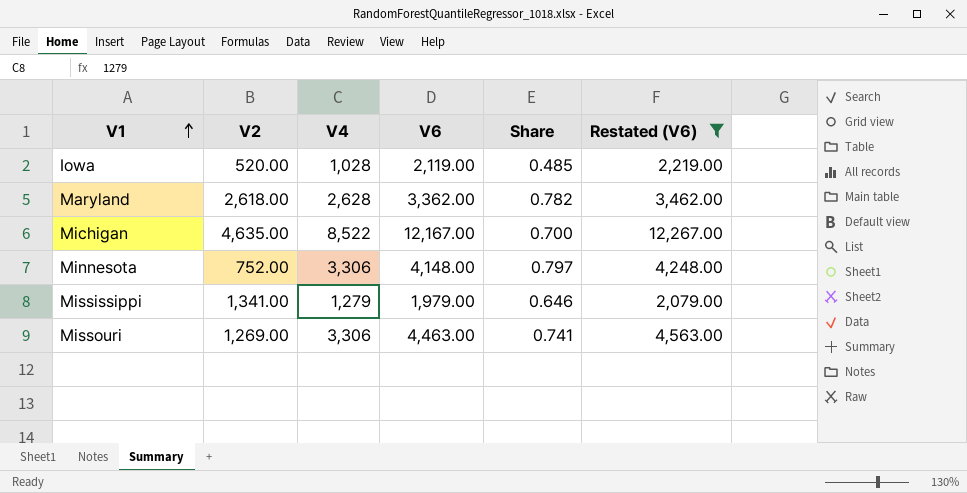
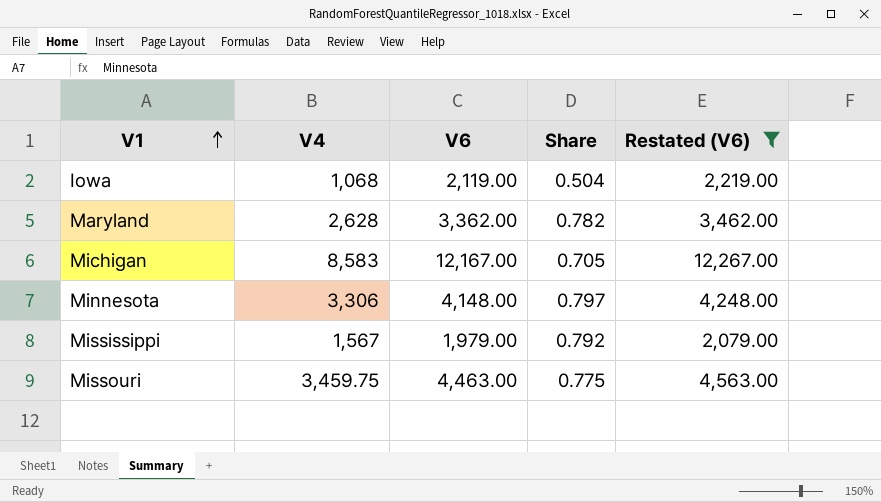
column V2 | position: 2 -> none
Iowa | V4: 1,028 -> 1,068
Iowa | Share: 0.485 -> 0.504
Michigan | V4: 8,522 -> 8,583
Michigan | Share: 0.700 -> 0.705
Mississippi | V4: 1,279 -> 1,567
Mississippi | Share: 0.646 -> 0.792
Missouri | V4: 3,306 -> 3,459.75
Missouri | Share: 0.741 -> 0.775

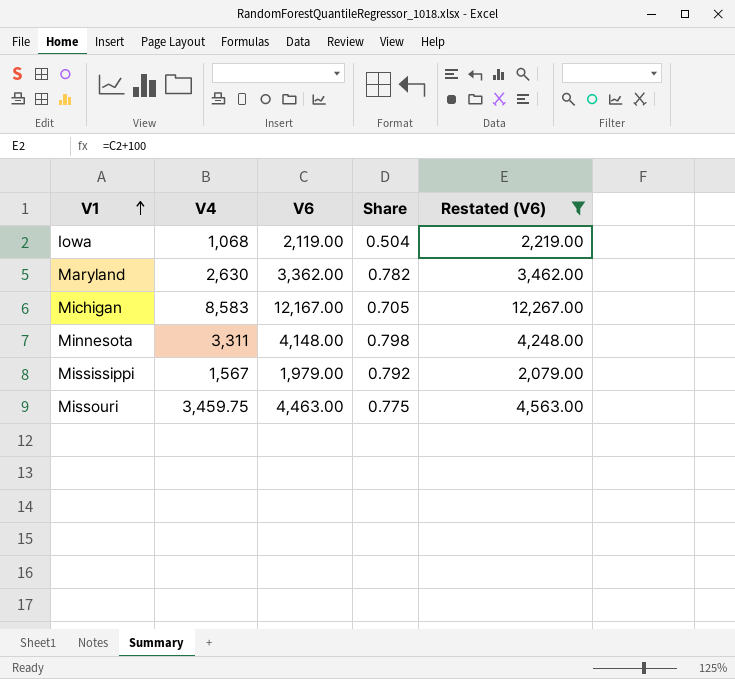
Maryland | V4: 2,628 -> 2,630
Minnesota | V4: 3,306 -> 3,311
Minnesota | Share: 0.797 -> 0.798

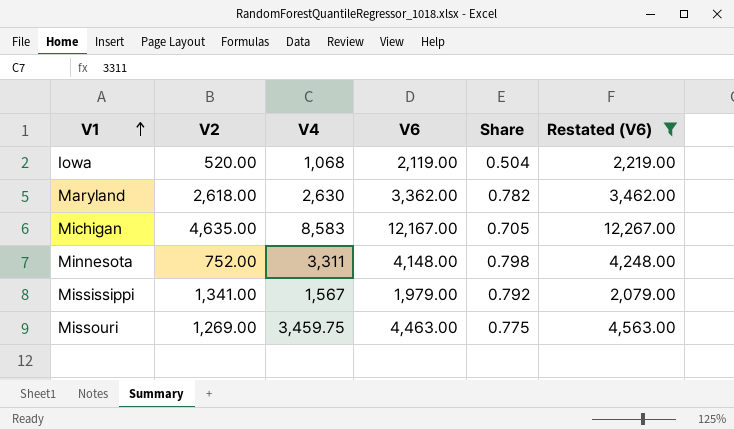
column V2 | position: none -> 2

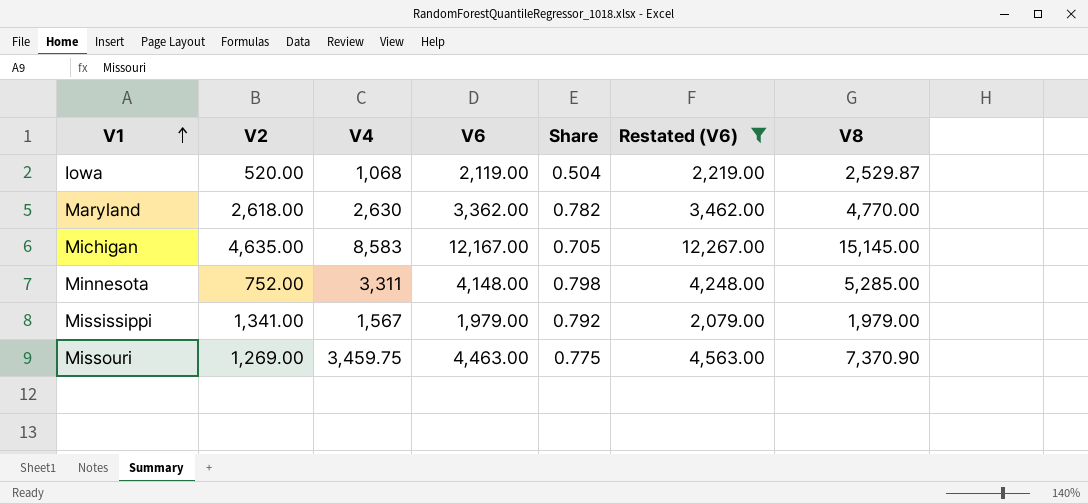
column V8 | position: none -> 7

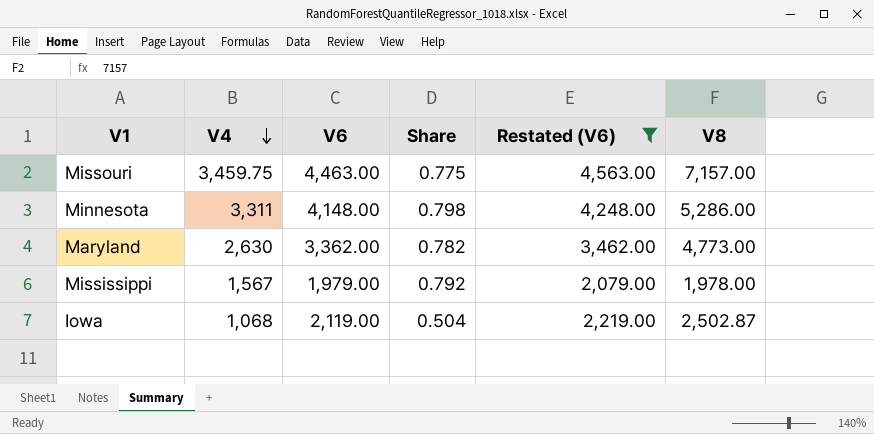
row order: V1 ascending -> V4 descending
column V2 | position: 2 -> none
row Michigan: 4,635.00 | 8,583 | 12,167.00 | 0.705 | 12,267.00 | 15,145.00 -> none
Missouri | V8: 7,370.90 -> 7,157.00
Minnesota | V8: 5,285.00 -> 5,286.00
Maryland | V8: 4,770.00 -> 4,773.00
Mississippi | V8: 1,979.00 -> 1,978.00
Iowa | V8: 2,529.87 -> 2,502.87

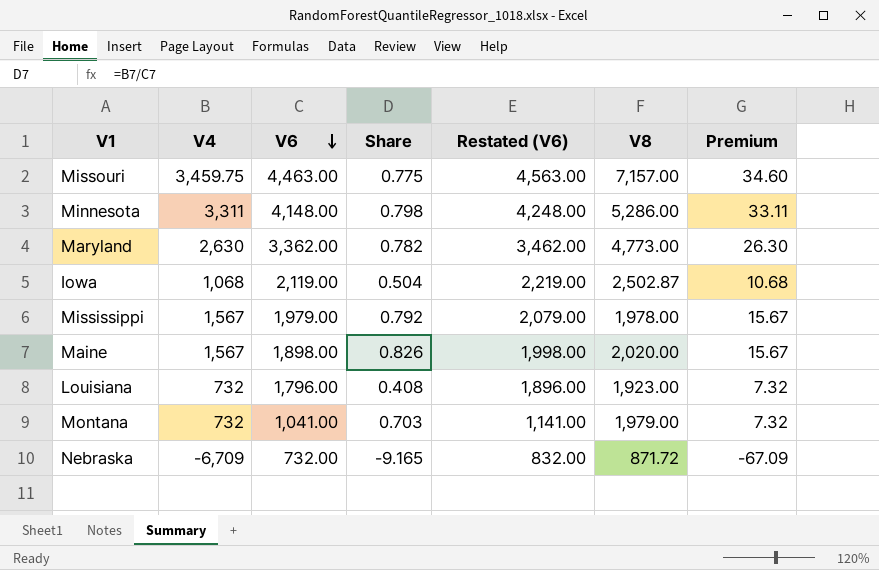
filter: Restated (V6) >= 2,079.00 -> none
row order: V4 descending -> V6 descending
column Premium | formula: none -> [V4] * 0.01

